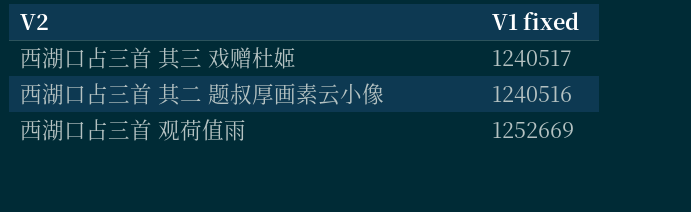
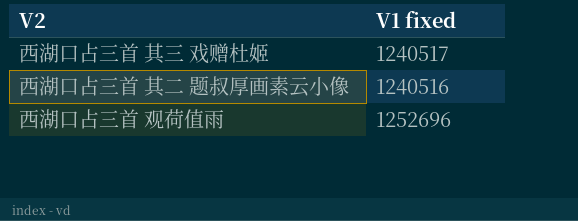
西湖口占三首 观荷值雨 | V1 fixed: 1252669 -> 1252696

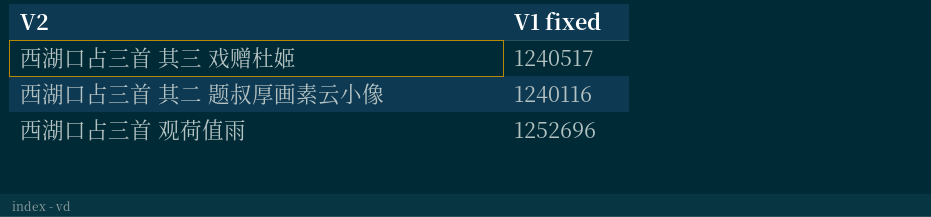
西湖口占三首 其二 题叔厚画素云小像 | V1 fixed: 1240516 -> 1240116

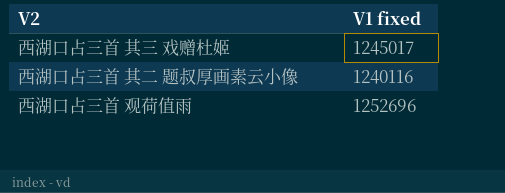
西湖口占三首 其三 戏赠杜姬 | V1 fixed: 1240517 -> 1245017

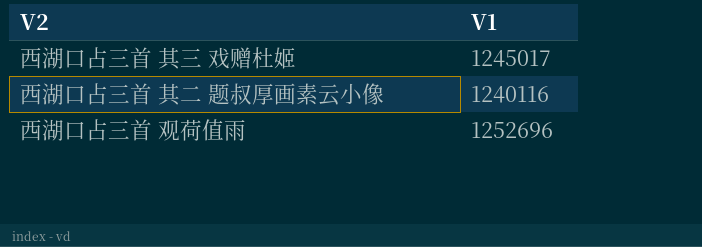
column name: V1 fixed -> V1

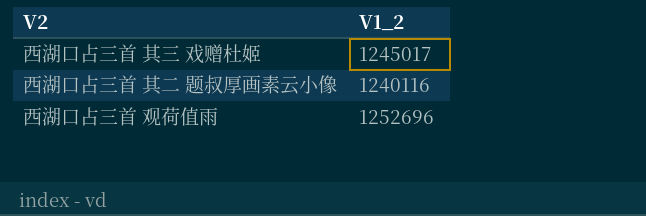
column name: V1 -> V1_2

